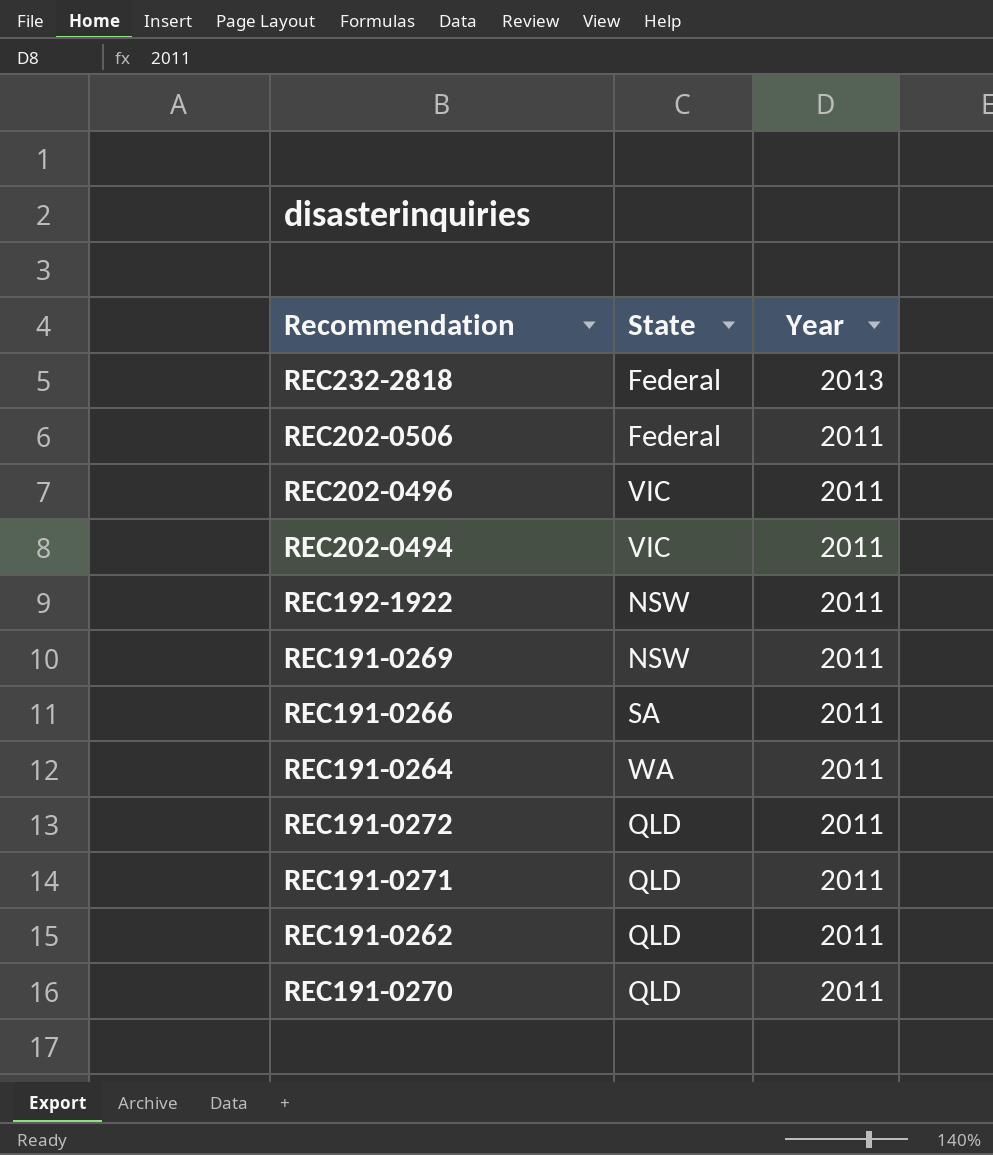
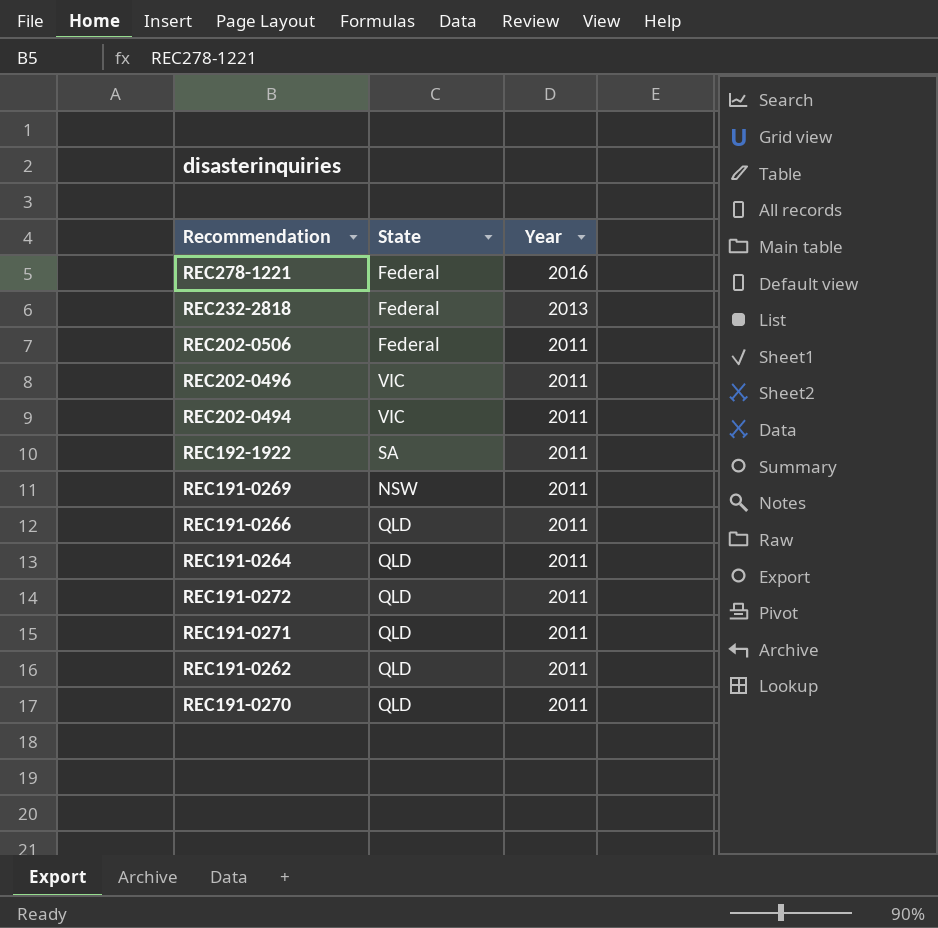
row REC278-1221: none -> Federal | 2016
REC192-1922 | State: NSW -> SA
REC191-0266 | State: SA -> QLD
REC191-0264 | State: WA -> QLD

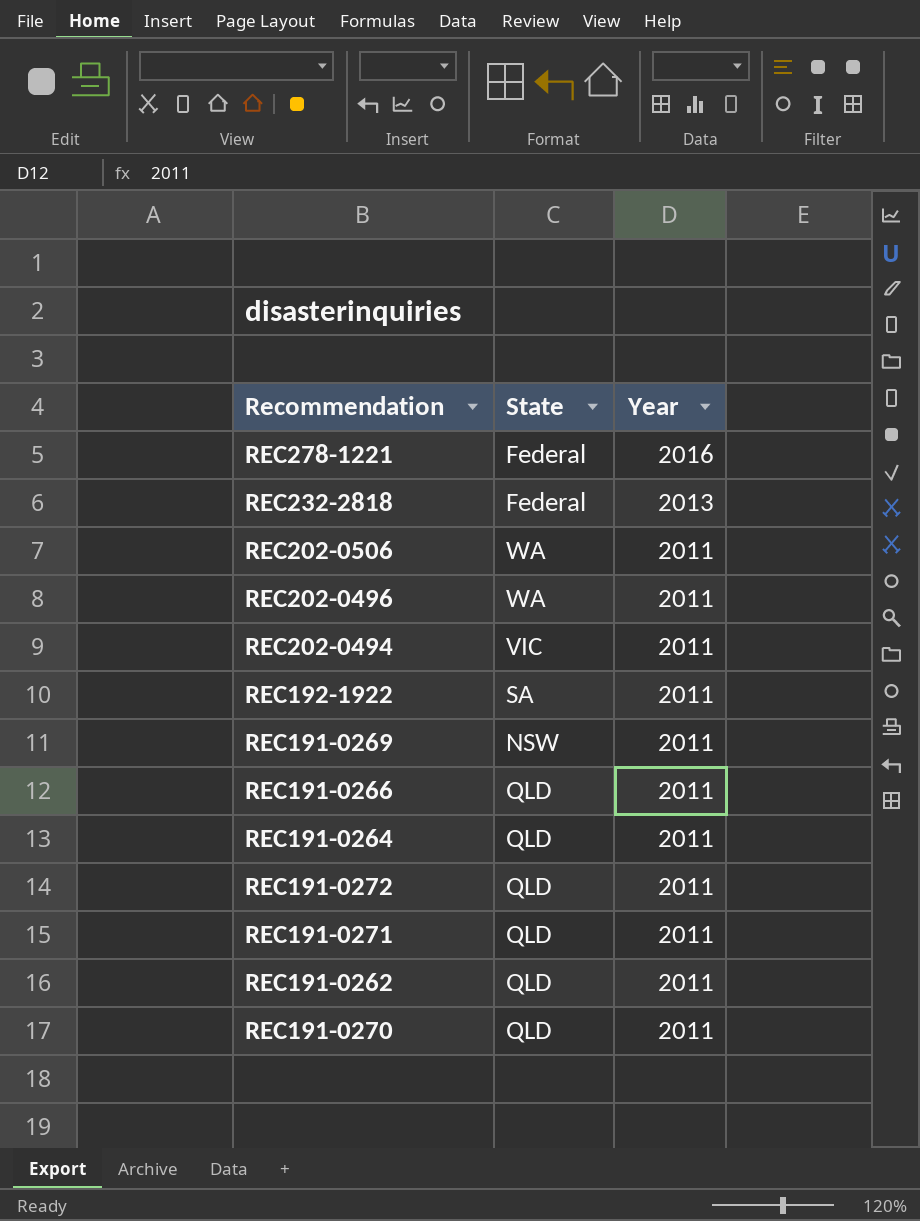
REC202-0506 | State: Federal -> WA
REC202-0496 | State: VIC -> WA

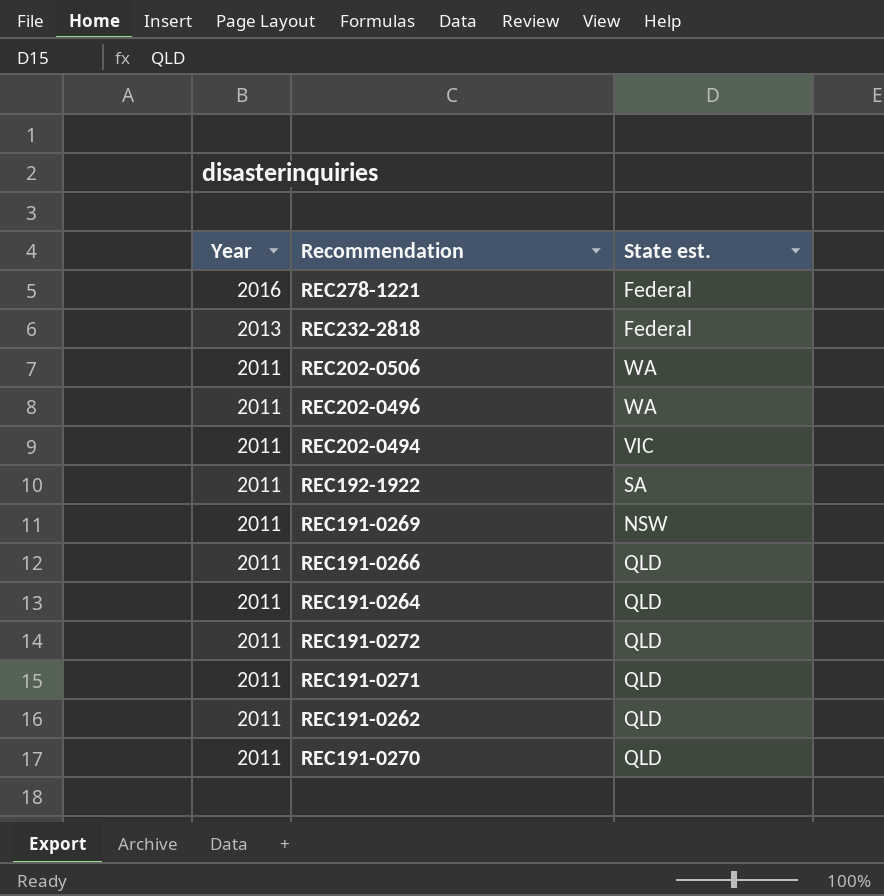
column Year | position: 3 -> 1
column name: State -> State est.

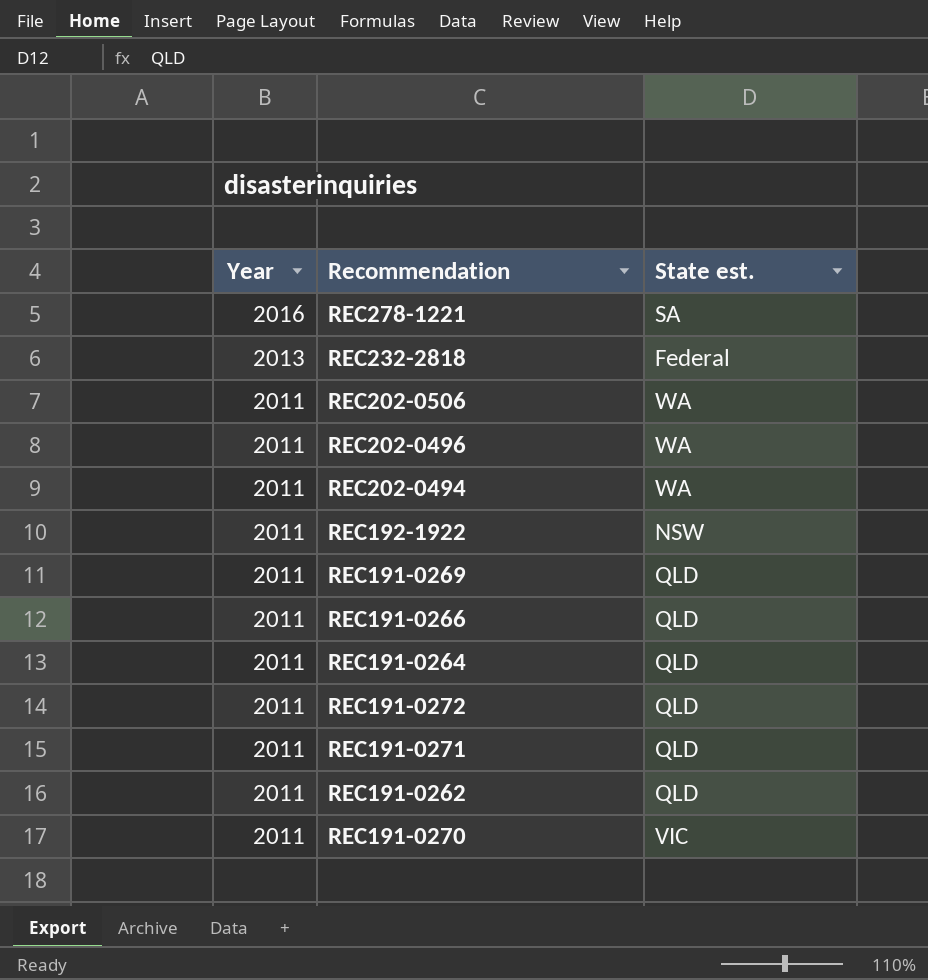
REC278-1221 | State est.: Federal -> SA
REC202-0494 | State est.: VIC -> WA
REC192-1922 | State est.: SA -> NSW
REC191-0269 | State est.: NSW -> QLD
REC191-0270 | State est.: QLD -> VIC

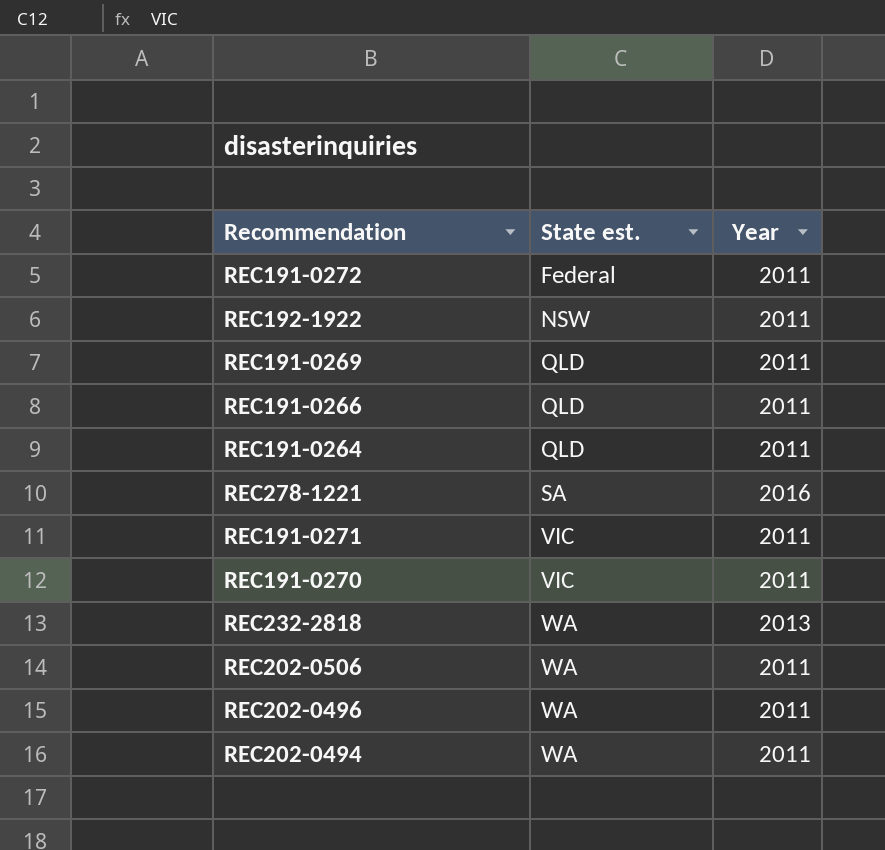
row order: Year descending -> State est. ascending
column Year | position: 1 -> 3
row REC191-0262: 2011 | QLD -> none
REC191-0272 | State est.: QLD -> Federal
REC191-0271 | State est.: QLD -> VIC
REC232-2818 | State est.: Federal -> WA

